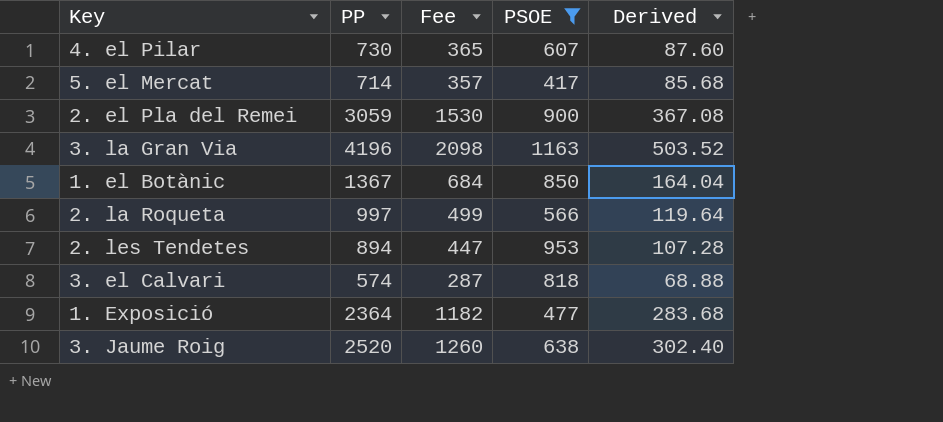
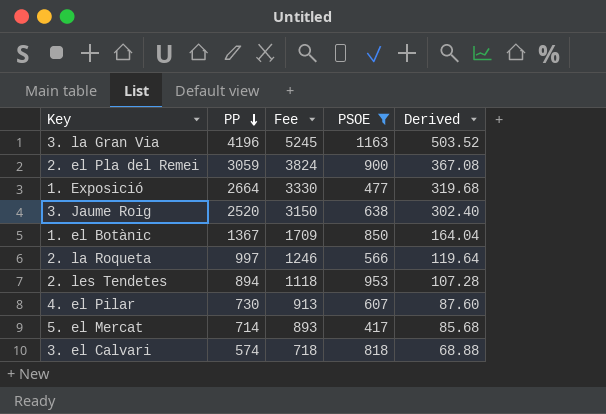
row order: none -> PP descending
column Fee | formula: [PP] * 0.5 -> [PP] * 1.25
1. Exposició | PP: 2364 -> 2664
1. Exposició | Derived: 283.68 -> 319.68

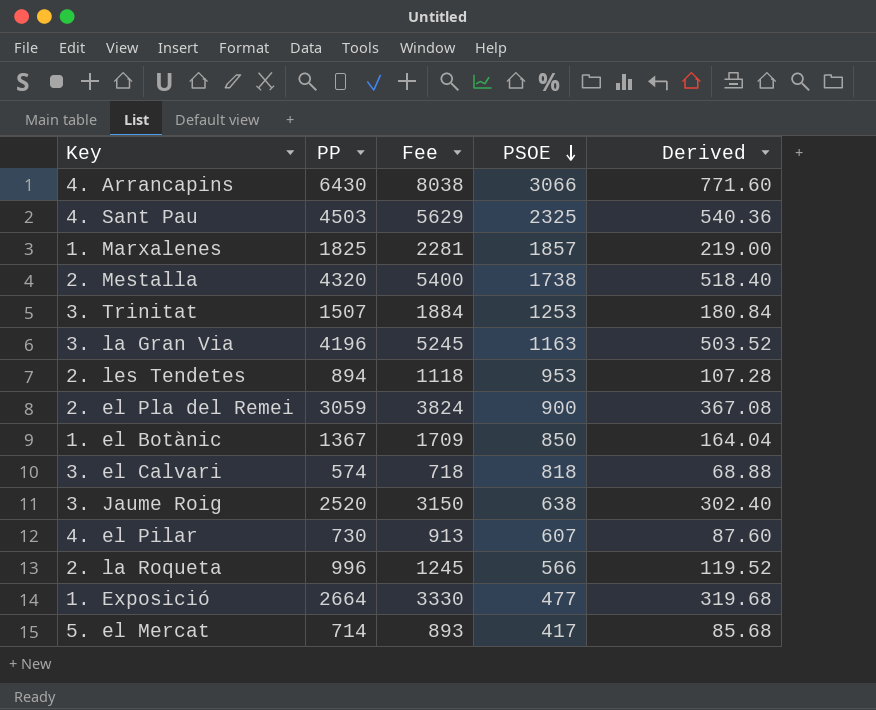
filter: PSOE <= 1163 -> none
row order: PP descending -> PSOE descending
2. la Roqueta | PP: 997 -> 996
2. la Roqueta | Fee: 1246 -> 1245
2. la Roqueta | Derived: 119.64 -> 119.52

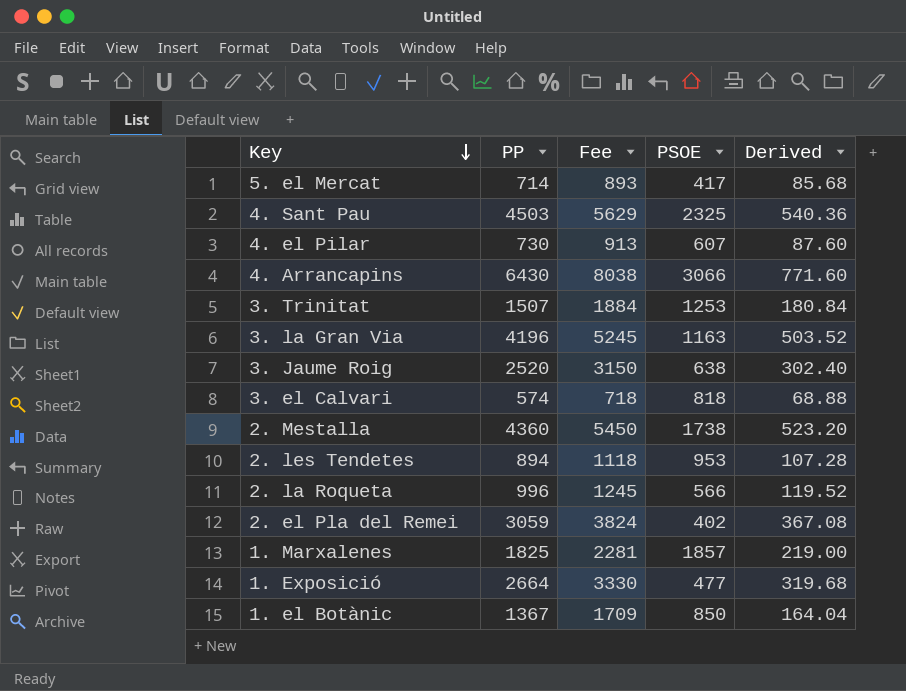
row order: PSOE descending -> Key descending
2. Mestalla | PP: 4320 -> 4360
2. Mestalla | Fee: 5400 -> 5450
2. Mestalla | Derived: 518.40 -> 523.20
2. el Pla del Remei | PSOE: 900 -> 402

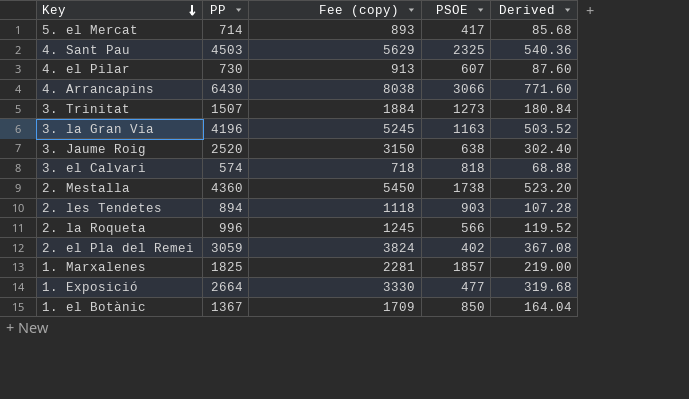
column name: Fee -> Fee (copy)
3. Trinitat | PSOE: 1253 -> 1273
2. les Tendetes | PSOE: 953 -> 903

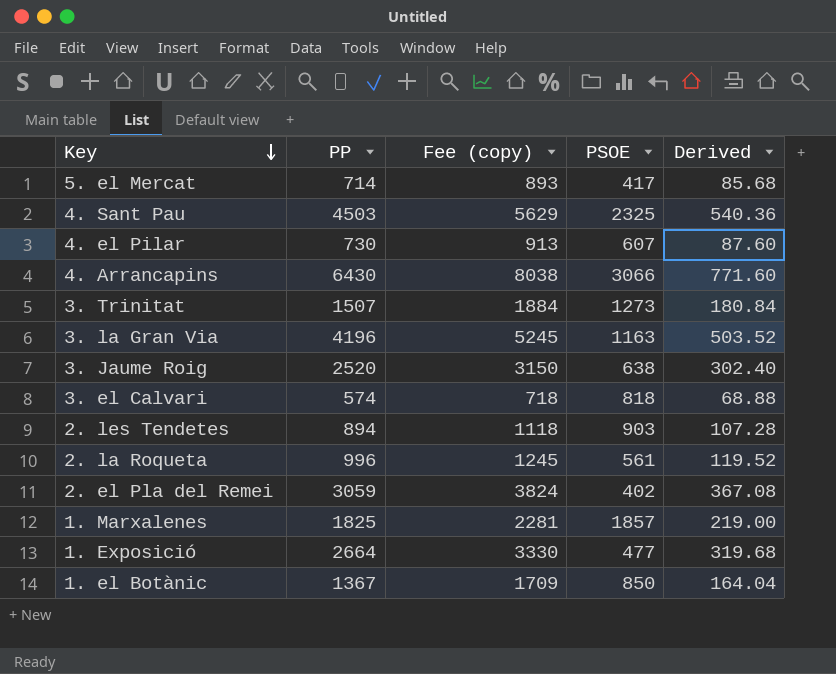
row 2. Mestalla: 4360 | 5450 | 1738 | 523.20 -> none
2. la Roqueta | PSOE: 566 -> 561

